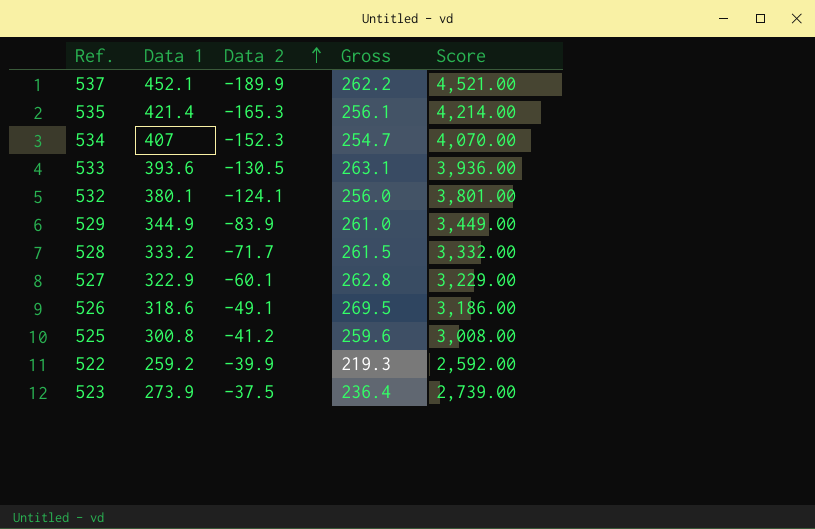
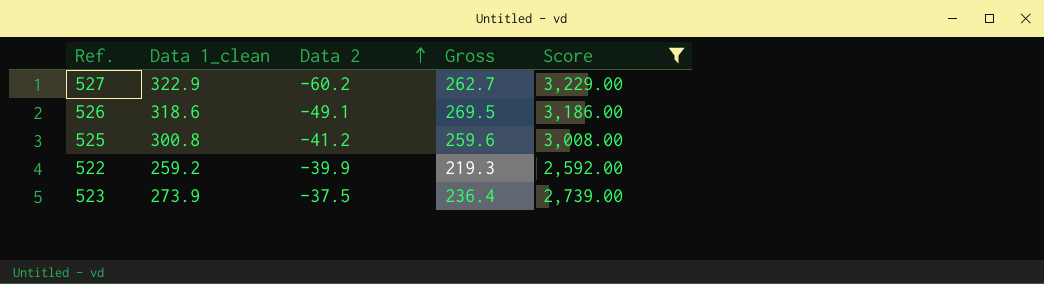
filter: none -> Score <= 3,229.00
column name: Data 1 -> Data 1_clean
527 | Data 2: -60.1 -> -60.2
527 | Gross: 262.8 -> 262.7

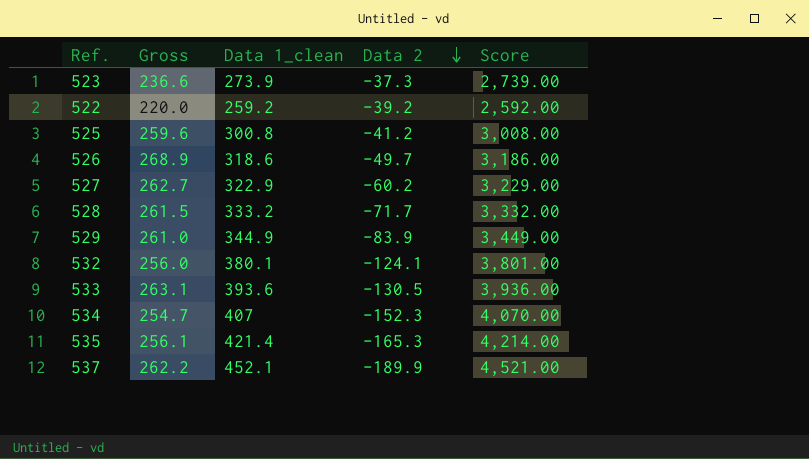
filter: Score <= 3,229.00 -> none
row order: Data 2 ascending -> Data 2 descending
column Gross | position: 4 -> 2
523 | Gross: 236.4 -> 236.6
523 | Data 2: -37.5 -> -37.3
522 | Gross: 219.3 -> 220.0
522 | Data 2: -39.9 -> -39.2
526 | Gross: 269.5 -> 268.9
526 | Data 2: -49.1 -> -49.7

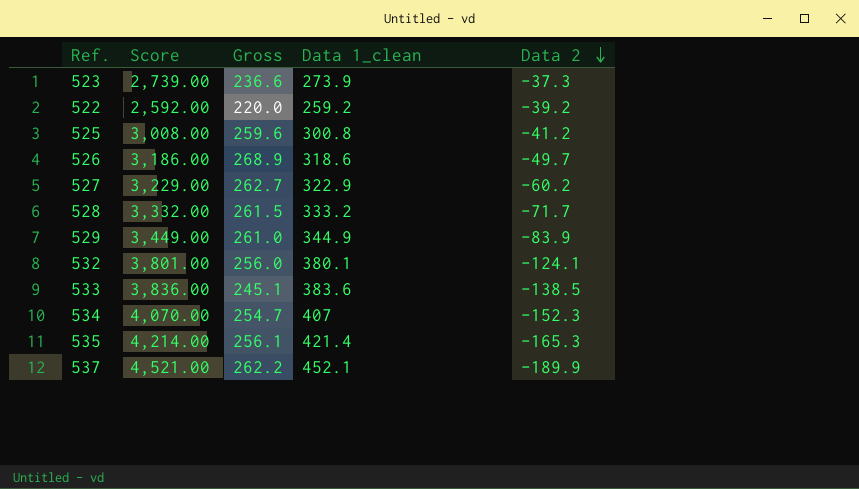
column Score | position: 5 -> 2
533 | Score: 3,936.00 -> 3,836.00
533 | Gross: 263.1 -> 245.1
533 | Data 1_clean: 393.6 -> 383.6
533 | Data 2: -130.5 -> -138.5

